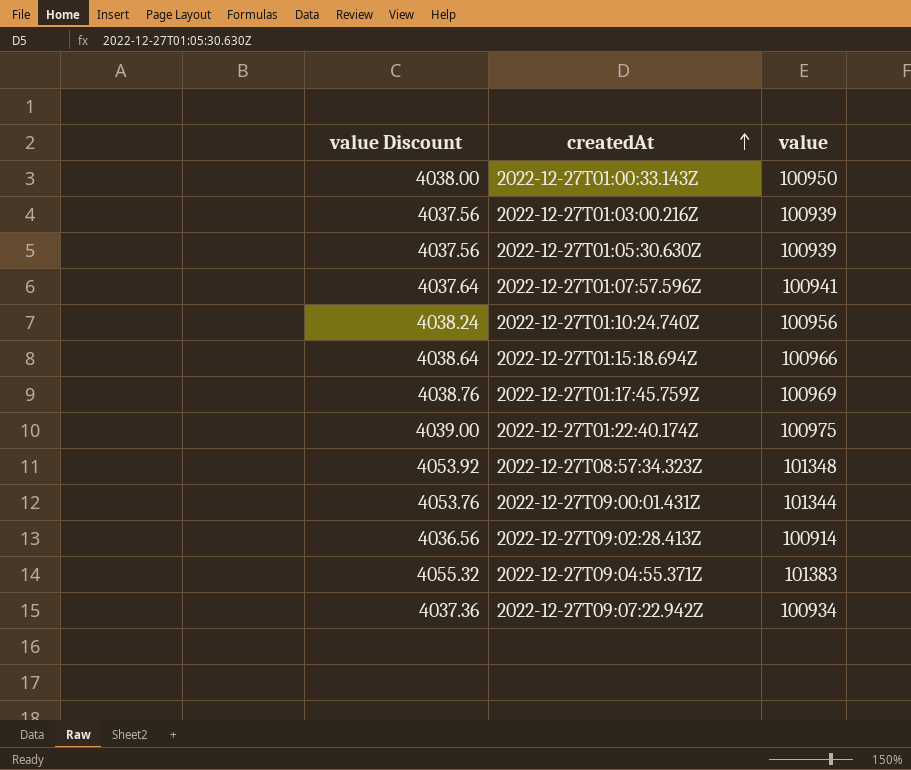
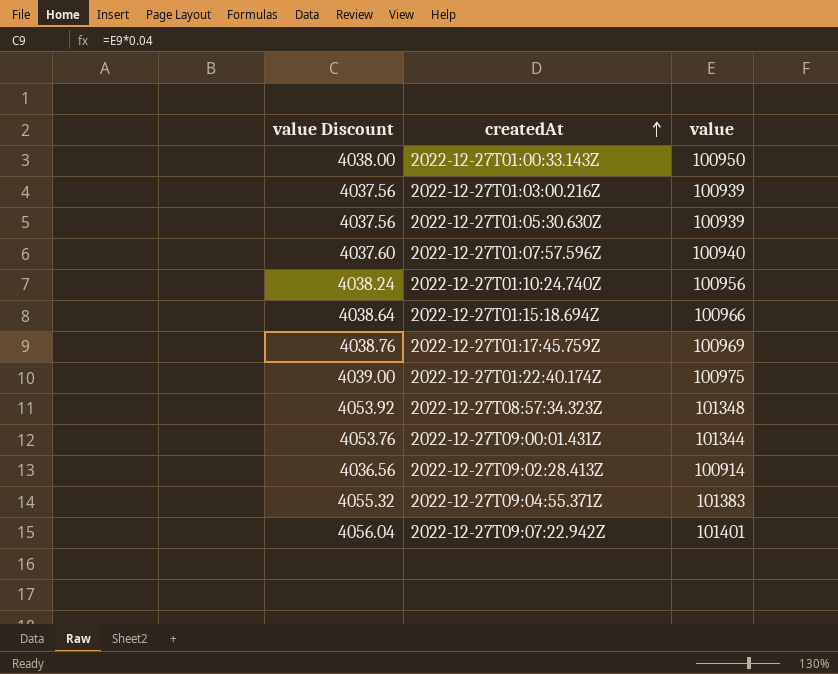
2022-12-27T01:07:57.596Z | value Discount: 4037.64 -> 4037.60
2022-12-27T01:07:57.596Z | value: 100941 -> 100940
2022-12-27T09:07:22.942Z | value Discount: 4037.36 -> 4056.04
2022-12-27T09:07:22.942Z | value: 100934 -> 101401

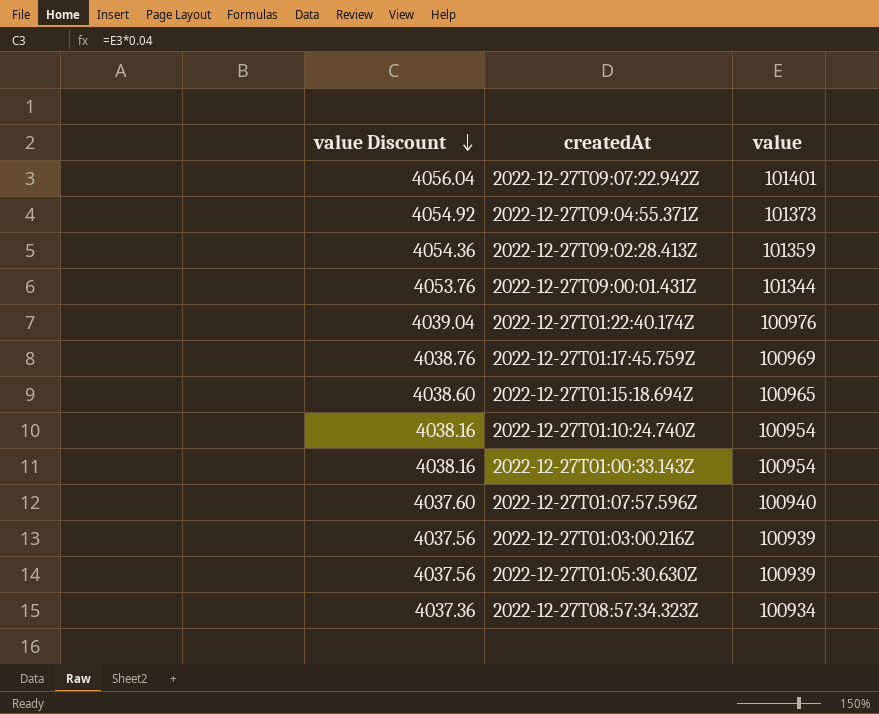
row order: createdAt ascending -> value Discount descending
2022-12-27T09:04:55.371Z | value Discount: 4055.32 -> 4054.92
2022-12-27T09:04:55.371Z | value: 101383 -> 101373
2022-12-27T09:02:28.413Z | value Discount: 4036.56 -> 4054.36
2022-12-27T09:02:28.413Z | value: 100914 -> 101359
2022-12-27T01:22:40.174Z | value Discount: 4039.00 -> 4039.04
2022-12-27T01:22:40.174Z | value: 100975 -> 100976
2022-12-27T01:15:18.694Z | value Discount: 4038.64 -> 4038.60
2022-12-27T01:15:18.694Z | value: 100966 -> 100965
2022-12-27T01:10:24.740Z | value Discount: 4038.24 -> 4038.16
2022-12-27T01:10:24.740Z | value: 100956 -> 100954
2022-12-27T01:00:33.143Z | value Discount: 4038.00 -> 4038.16
2022-12-27T01:00:33.143Z | value: 100950 -> 100954
2022-12-27T08:57:34.323Z | value Discount: 4053.92 -> 4037.36
2022-12-27T08:57:34.323Z | value: 101348 -> 100934

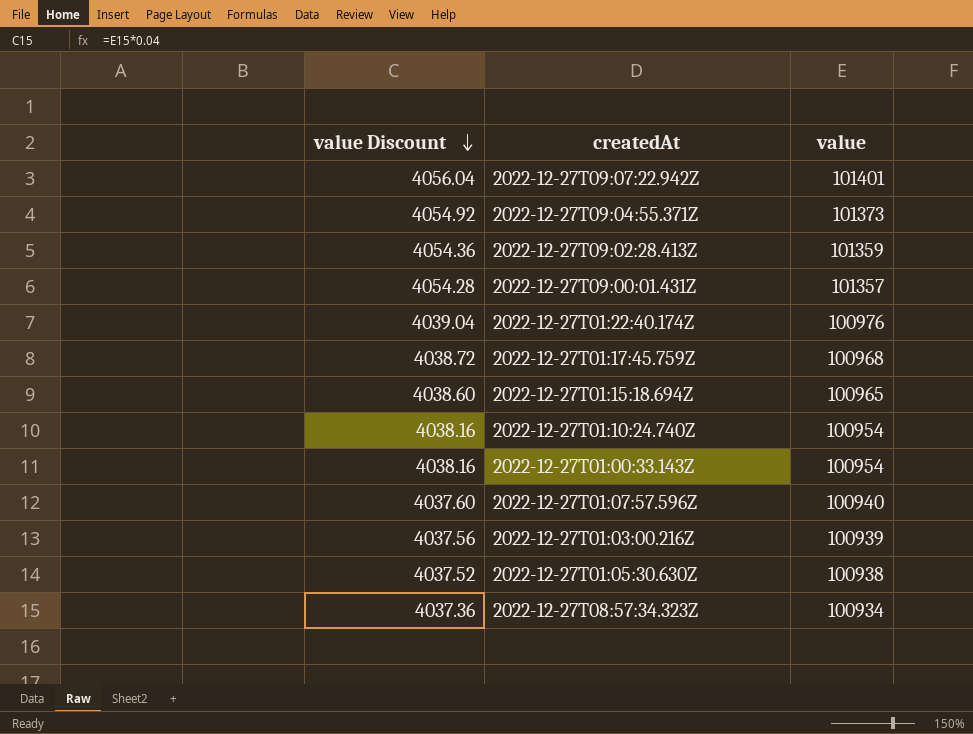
2022-12-27T09:00:01.431Z | value Discount: 4053.76 -> 4054.28
2022-12-27T09:00:01.431Z | value: 101344 -> 101357
2022-12-27T01:17:45.759Z | value Discount: 4038.76 -> 4038.72
2022-12-27T01:17:45.759Z | value: 100969 -> 100968
2022-12-27T01:05:30.630Z | value Discount: 4037.56 -> 4037.52
2022-12-27T01:05:30.630Z | value: 100939 -> 100938

